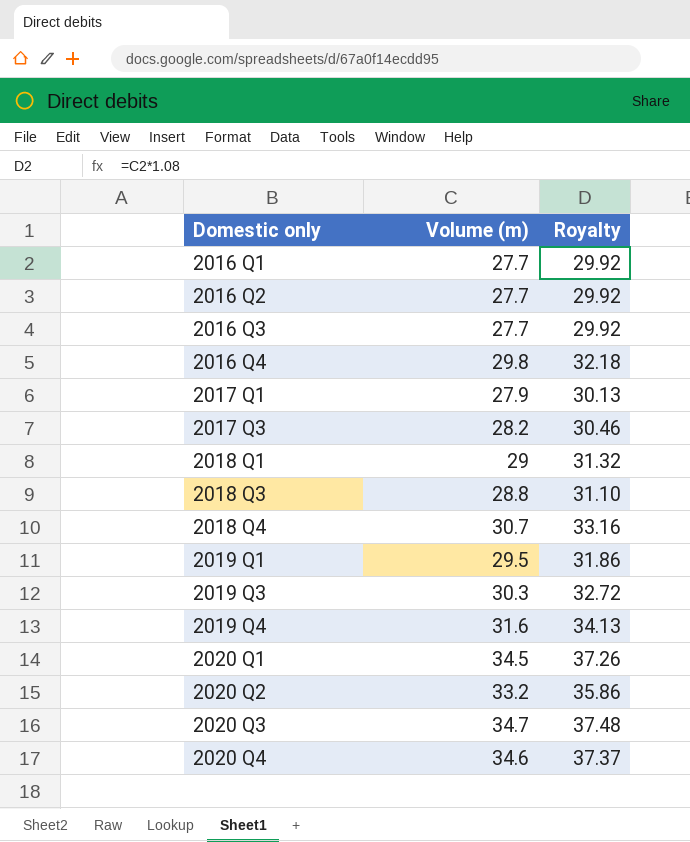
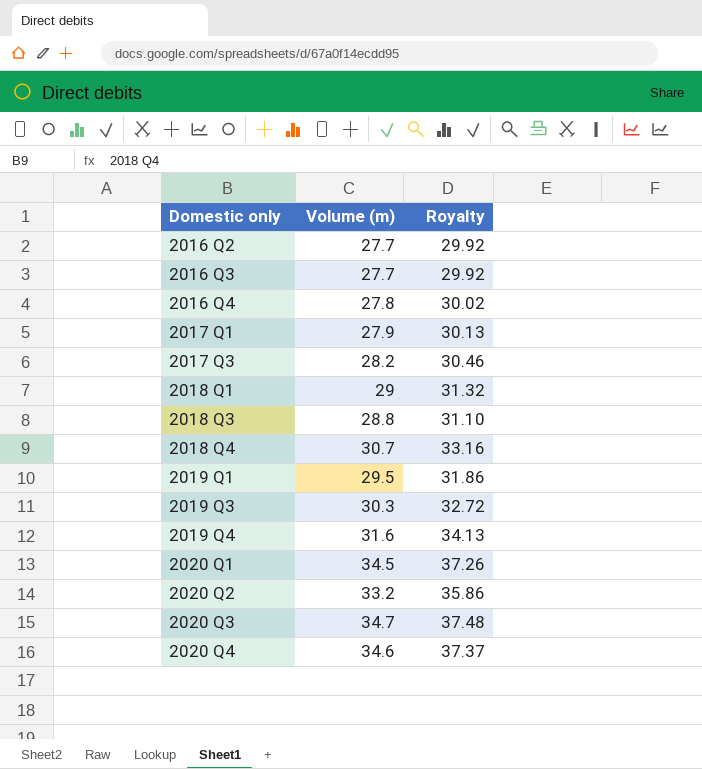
row 2016 Q1: 27.7 | 29.92 -> none
2016 Q4 | Volume (m): 29.8 -> 27.8
2016 Q4 | Royalty: 32.18 -> 30.02

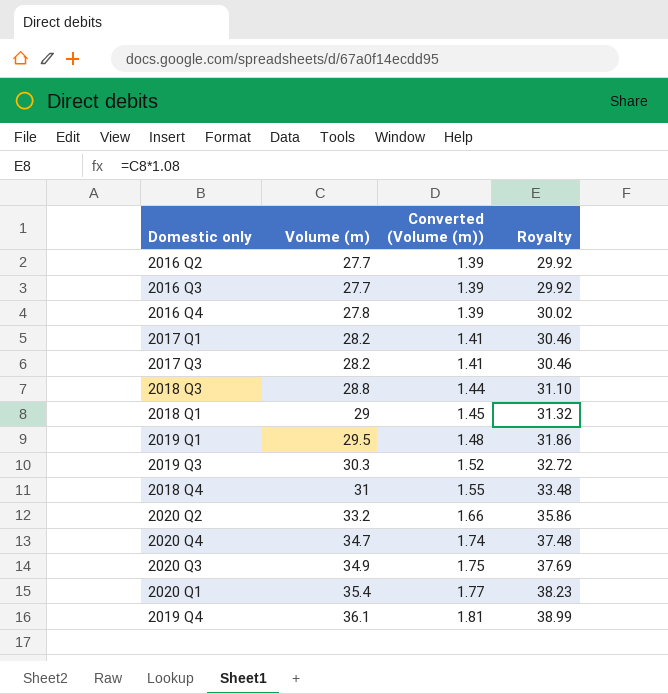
row order: Domestic only ascending -> Volume (m) ascending
column Converted (Volume (m)) | formula: none -> [Volume (m)] * 0.05
2017 Q1 | Volume (m): 27.9 -> 28.2
2017 Q1 | Royalty: 30.13 -> 30.46
2018 Q4 | Volume (m): 30.7 -> 31
2018 Q4 | Royalty: 33.16 -> 33.48
2020 Q4 | Volume (m): 34.6 -> 34.7
2020 Q4 | Royalty: 37.37 -> 37.48
2020 Q3 | Volume (m): 34.7 -> 34.9
2020 Q3 | Royalty: 37.48 -> 37.69
2020 Q1 | Volume (m): 34.5 -> 35.4
2020 Q1 | Royalty: 37.26 -> 38.23
2019 Q4 | Volume (m): 31.6 -> 36.1
2019 Q4 | Royalty: 34.13 -> 38.99

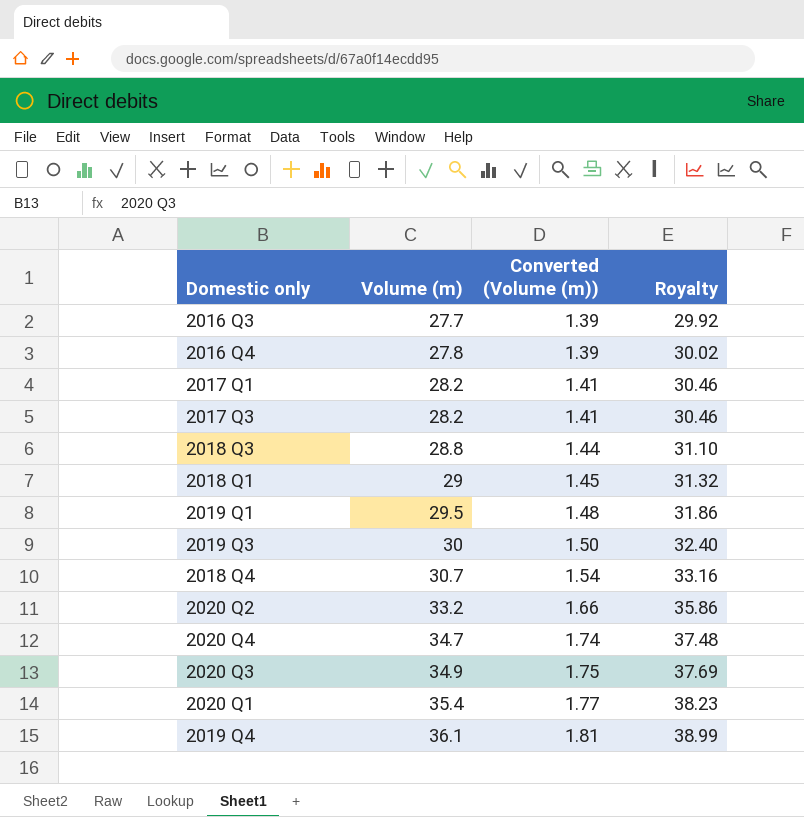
row 2016 Q2: 27.7 | 1.39 | 29.92 -> none
2019 Q3 | Volume (m): 30.3 -> 30
2019 Q3 | Converted (Volume (m)): 1.52 -> 1.50
2019 Q3 | Royalty: 32.72 -> 32.40
2018 Q4 | Volume (m): 31 -> 30.7
2018 Q4 | Converted (Volume (m)): 1.55 -> 1.54
2018 Q4 | Royalty: 33.48 -> 33.16

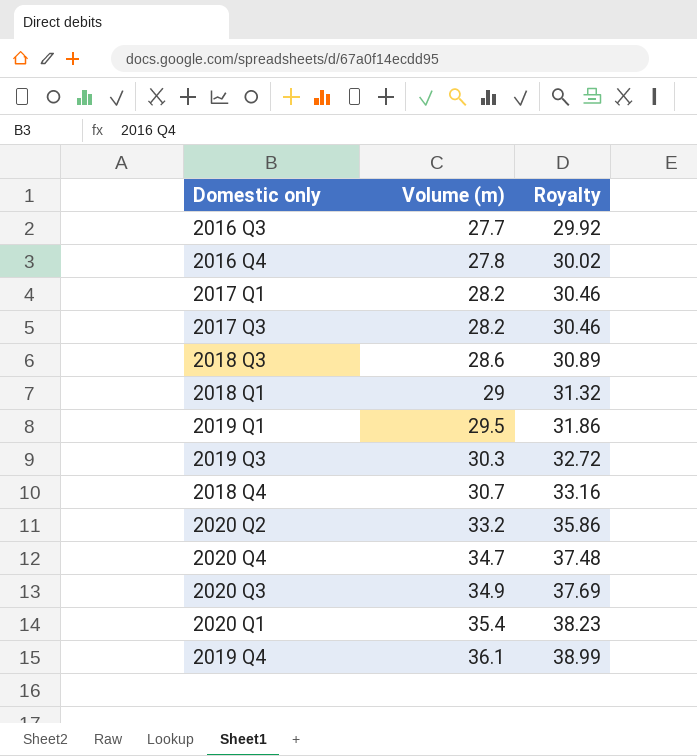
column Converted (Volume (m)) | formula: [Volume (m)] * 0.05 -> none
2018 Q3 | Volume (m): 28.8 -> 28.6
2018 Q3 | Royalty: 31.10 -> 30.89
2019 Q3 | Volume (m): 30 -> 30.3
2019 Q3 | Royalty: 32.40 -> 32.72

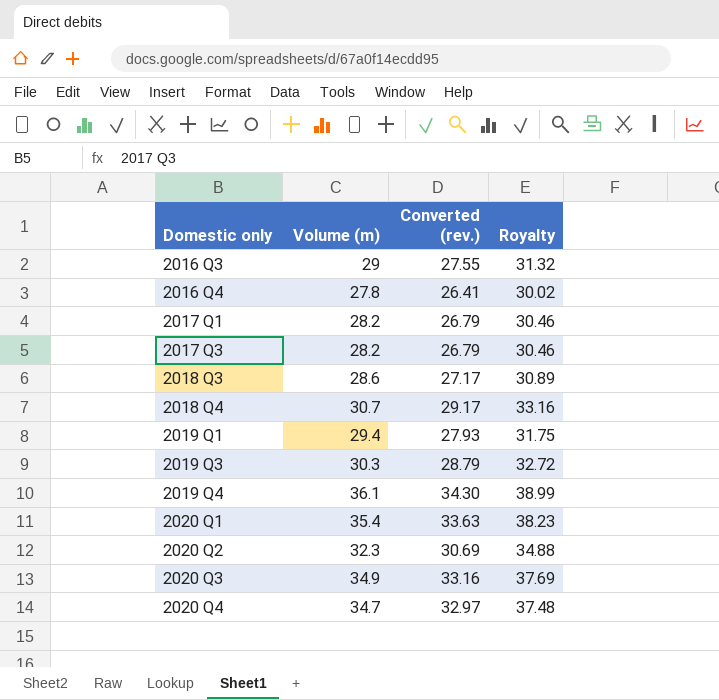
row order: Volume (m) ascending -> Domestic only ascending
column Converted (rev.) | formula: none -> [Volume (m)] * 0.95
row 2018 Q1: 29 | 31.32 -> none
2016 Q3 | Volume (m): 27.7 -> 29
2016 Q3 | Royalty: 29.92 -> 31.32
2019 Q1 | Volume (m): 29.5 -> 29.4
2019 Q1 | Royalty: 31.86 -> 31.75
2020 Q2 | Volume (m): 33.2 -> 32.3
2020 Q2 | Royalty: 35.86 -> 34.88

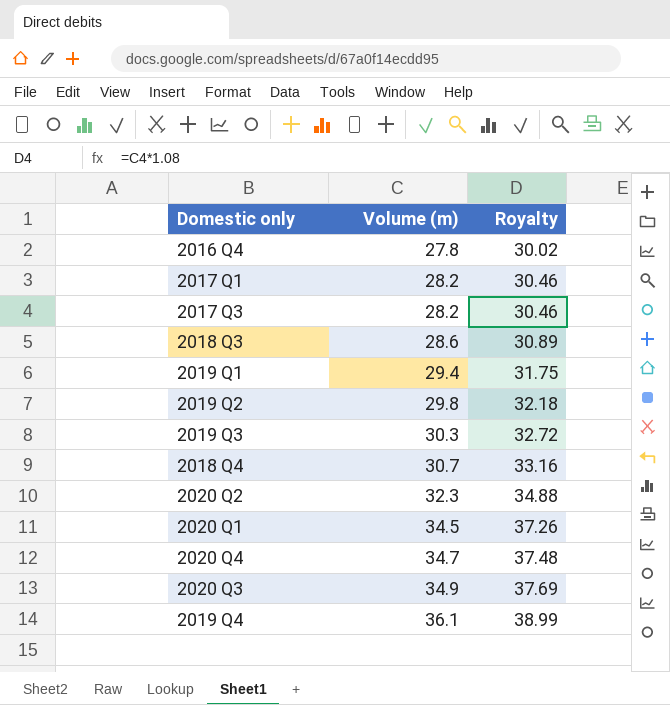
row order: Domestic only ascending -> Volume (m) ascending
column Converted (rev.) | formula: [Volume (m)] * 0.95 -> none
row 2016 Q3: 29 | 27.55 | 31.32 -> none
row 2019 Q2: none -> 29.8 | 32.18
2020 Q1 | Volume (m): 35.4 -> 34.5
2020 Q1 | Royalty: 38.23 -> 37.26

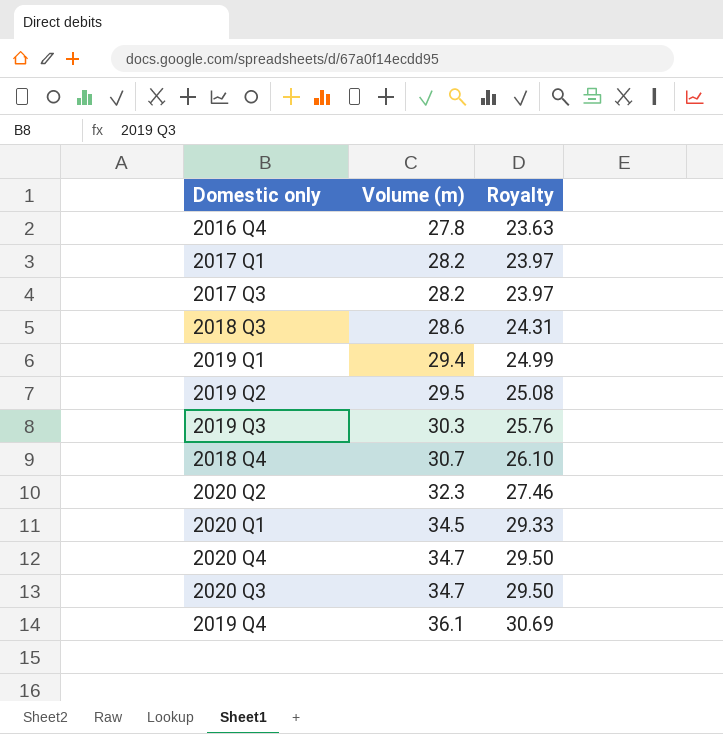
column Royalty | formula: [Volume (m)] * 1.08 -> [Volume (m)] * 0.85
2019 Q2 | Volume (m): 29.8 -> 29.5
2020 Q3 | Volume (m): 34.9 -> 34.7

